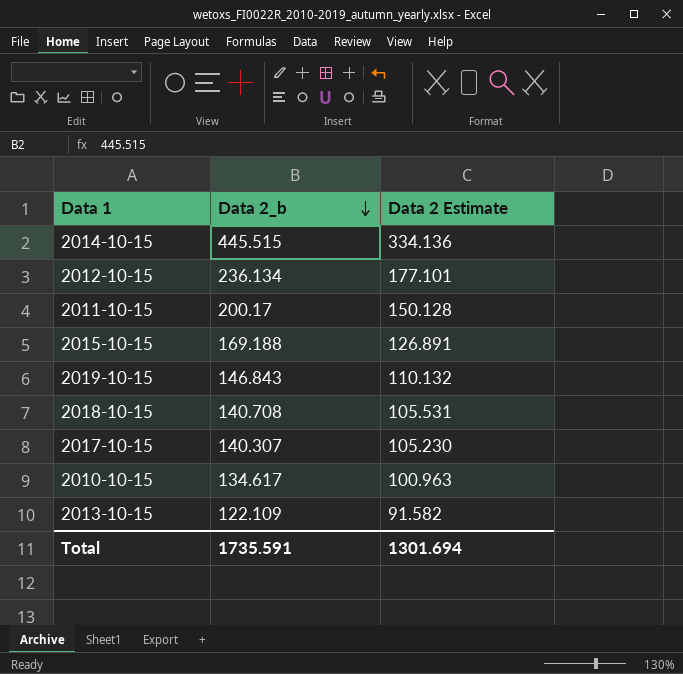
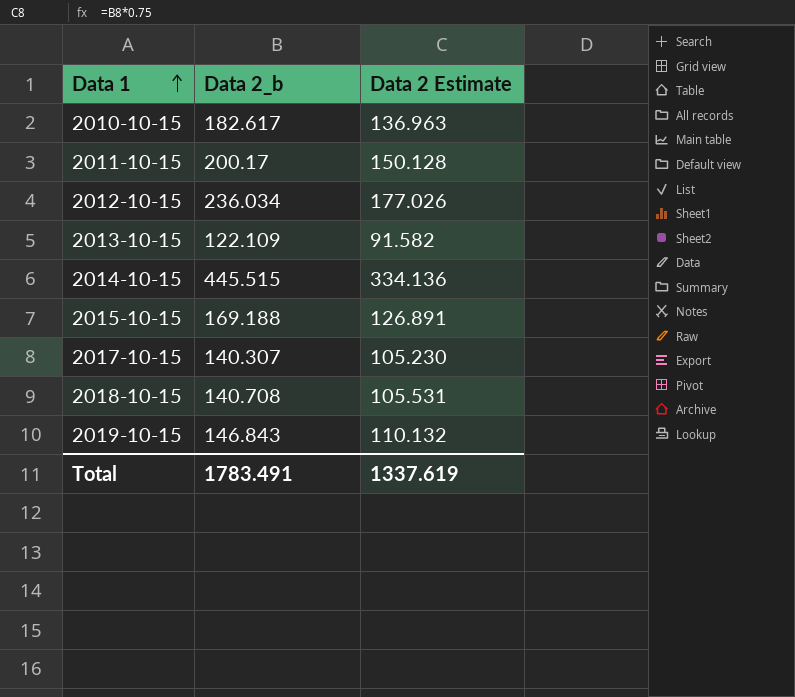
row order: Data 2_b descending -> Data 1 ascending
2010-10-15 | Data 2_b: 134.617 -> 182.617
2010-10-15 | Data 2 Estimate: 100.963 -> 136.963
2012-10-15 | Data 2_b: 236.134 -> 236.034
2012-10-15 | Data 2 Estimate: 177.101 -> 177.026
Total | Data 2_b: 1735.591 -> 1783.491
Total | Data 2 Estimate: 1301.694 -> 1337.619

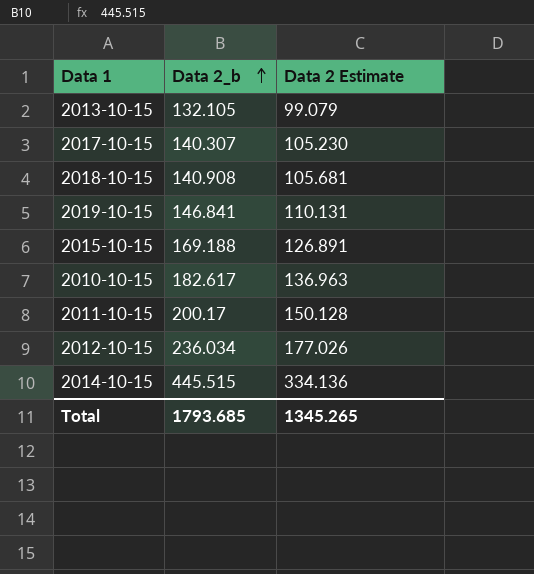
row order: Data 1 ascending -> Data 2_b ascending
2013-10-15 | Data 2_b: 122.109 -> 132.105
2013-10-15 | Data 2 Estimate: 91.582 -> 99.079
2018-10-15 | Data 2_b: 140.708 -> 140.908
2018-10-15 | Data 2 Estimate: 105.531 -> 105.681
2019-10-15 | Data 2_b: 146.843 -> 146.841
2019-10-15 | Data 2 Estimate: 110.132 -> 110.131
Total | Data 2_b: 1783.491 -> 1793.685
Total | Data 2 Estimate: 1337.619 -> 1345.265

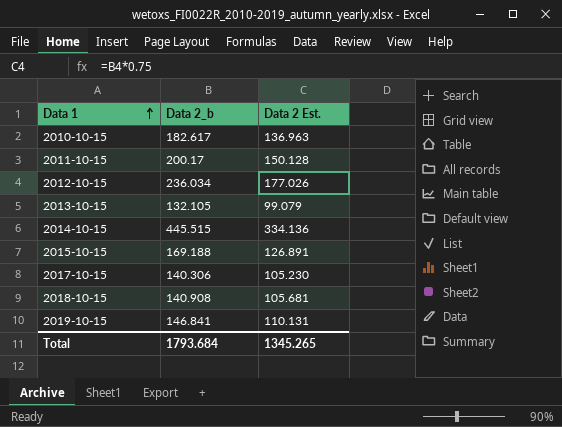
row order: Data 2_b ascending -> Data 1 ascending
column name: Data 2 Estimate -> Data 2 Est.
2017-10-15 | Data 2_b: 140.307 -> 140.306
Total | Data 2_b: 1793.685 -> 1793.684

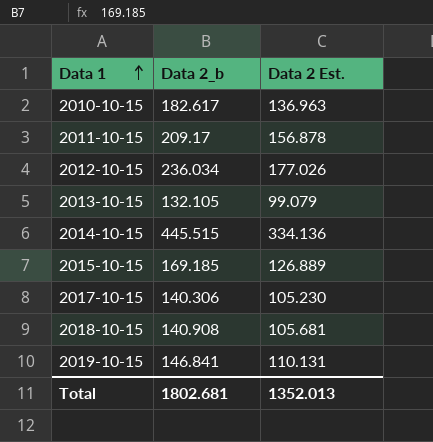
2011-10-15 | Data 2_b: 200.17 -> 209.17
2011-10-15 | Data 2 Est.: 150.128 -> 156.878
2015-10-15 | Data 2_b: 169.188 -> 169.185
2015-10-15 | Data 2 Est.: 126.891 -> 126.889
Total | Data 2_b: 1793.684 -> 1802.681
Total | Data 2 Est.: 1345.265 -> 1352.013

